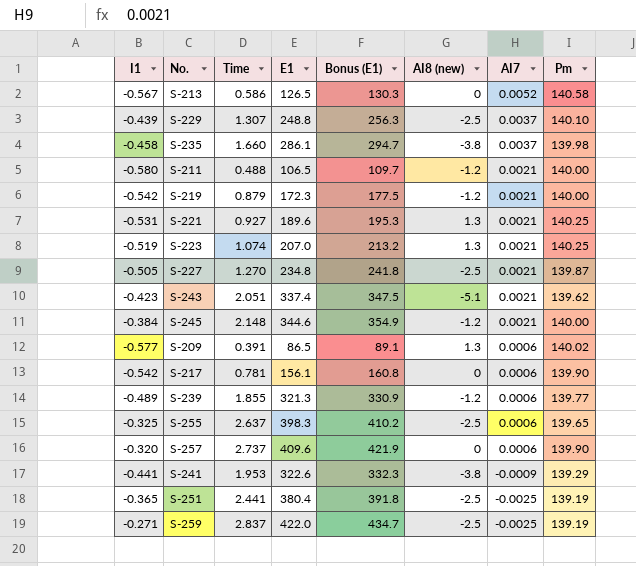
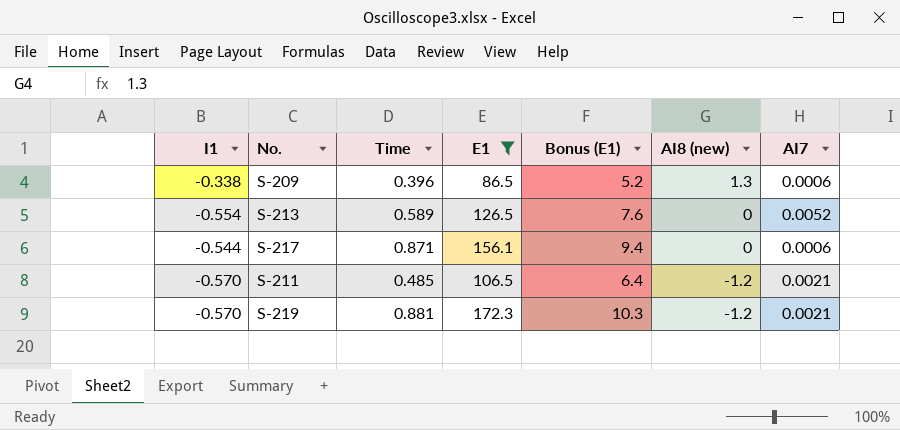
filter: none -> E1 <= 172.3
row order: AI7 descending -> AI8 (new) descending
column Pm | position: 8 -> none
column Bonus (E1) | formula: [E1] * 1.03 -> [E1] * 0.06
S-209 | I1: -0.577 -> -0.338
S-209 | Time: 0.391 -> 0.396
S-213 | I1: -0.567 -> -0.554
S-213 | Time: 0.586 -> 0.589
S-217 | I1: -0.542 -> -0.544
S-217 | Time: 0.781 -> 0.871
S-211 | I1: -0.580 -> -0.570
S-211 | Time: 0.488 -> 0.485
S-219 | I1: -0.542 -> -0.570
S-219 | Time: 0.879 -> 0.881

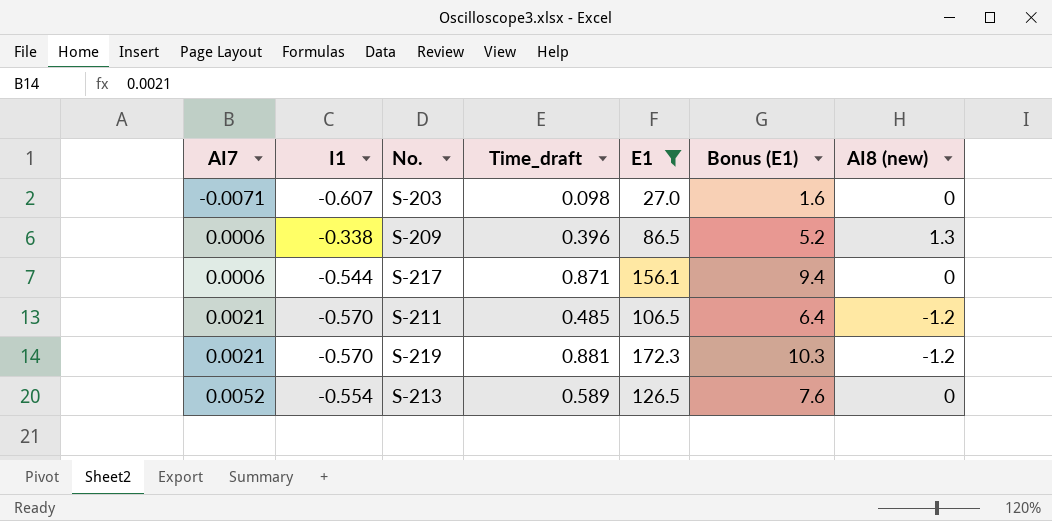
row order: AI8 (new) descending -> AI7 ascending
column AI7 | position: 7 -> 1
column name: Time -> Time_draft
row S-203: none -> -0.0071 | -0.607 | 0.098 | 27.0 | 1.6 | 0

